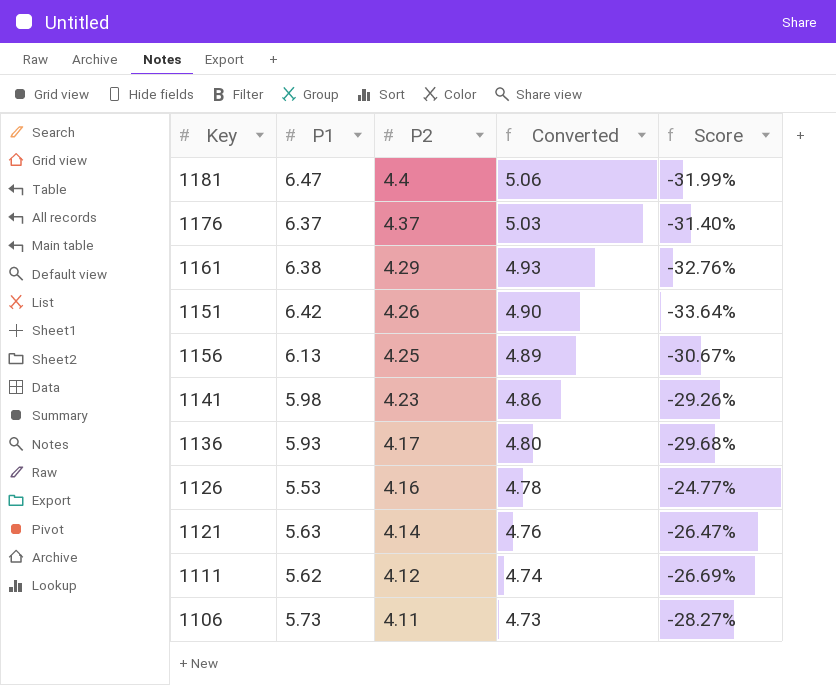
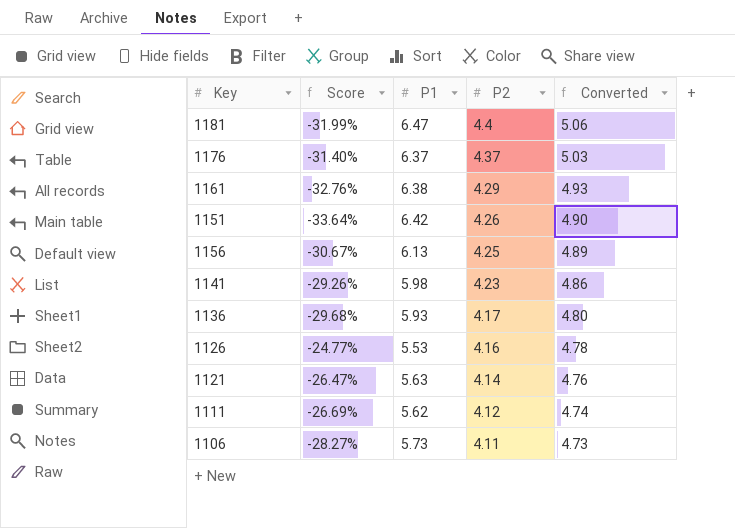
column Score | position: 5 -> 2

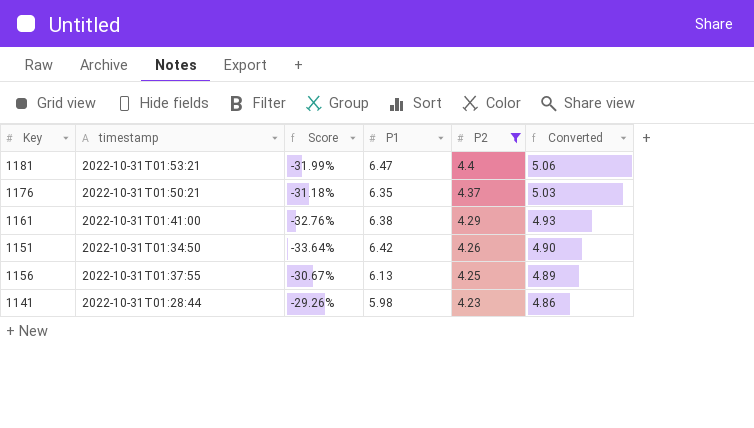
filter: none -> P2 >= 4.23
column timestamp | position: none -> 2
1176 | Score: -31.40% -> -31.18%
1176 | P1: 6.37 -> 6.35

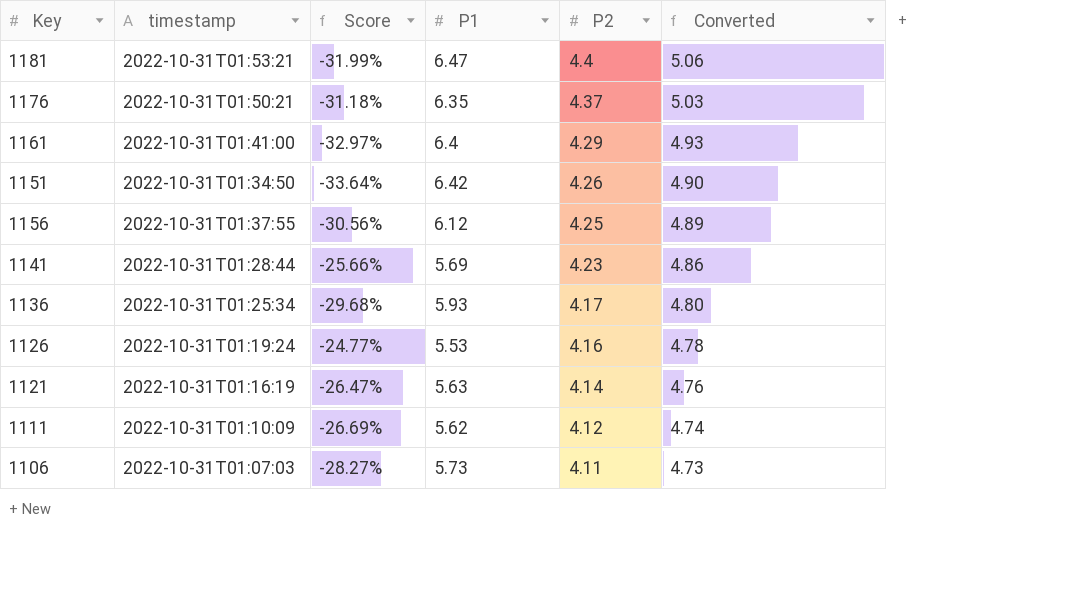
filter: P2 >= 4.23 -> none
1161 | Score: -32.76% -> -32.97%
1161 | P1: 6.38 -> 6.4
1156 | Score: -30.67% -> -30.56%
1156 | P1: 6.13 -> 6.12
1141 | Score: -29.26% -> -25.66%
1141 | P1: 5.98 -> 5.69

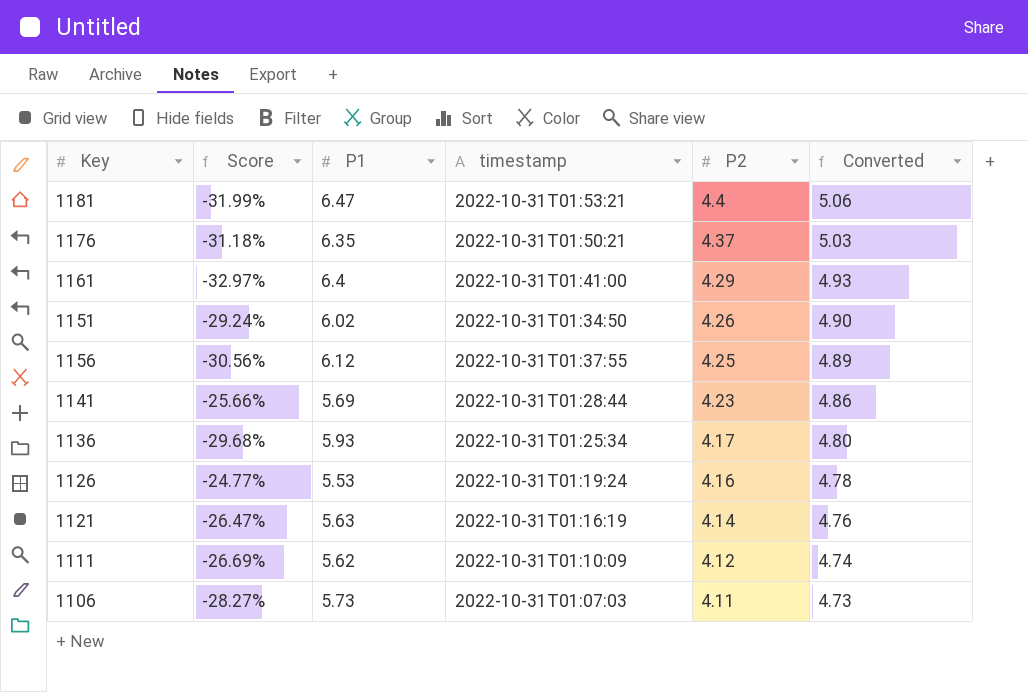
column timestamp | position: 2 -> 4
1151 | Score: -33.64% -> -29.24%
1151 | P1: 6.42 -> 6.02

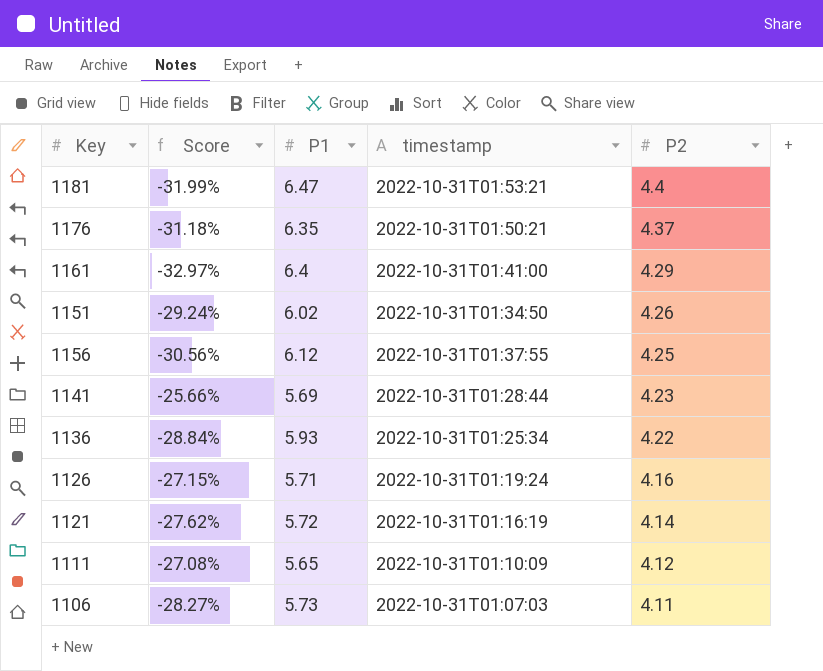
column Converted | formula: [P2] * 1.15 -> none
1136 | Score: -29.68% -> -28.84%
1136 | P2: 4.17 -> 4.22
1126 | Score: -24.77% -> -27.15%
1126 | P1: 5.53 -> 5.71
1121 | Score: -26.47% -> -27.62%
1121 | P1: 5.63 -> 5.72
1111 | Score: -26.69% -> -27.08%
1111 | P1: 5.62 -> 5.65

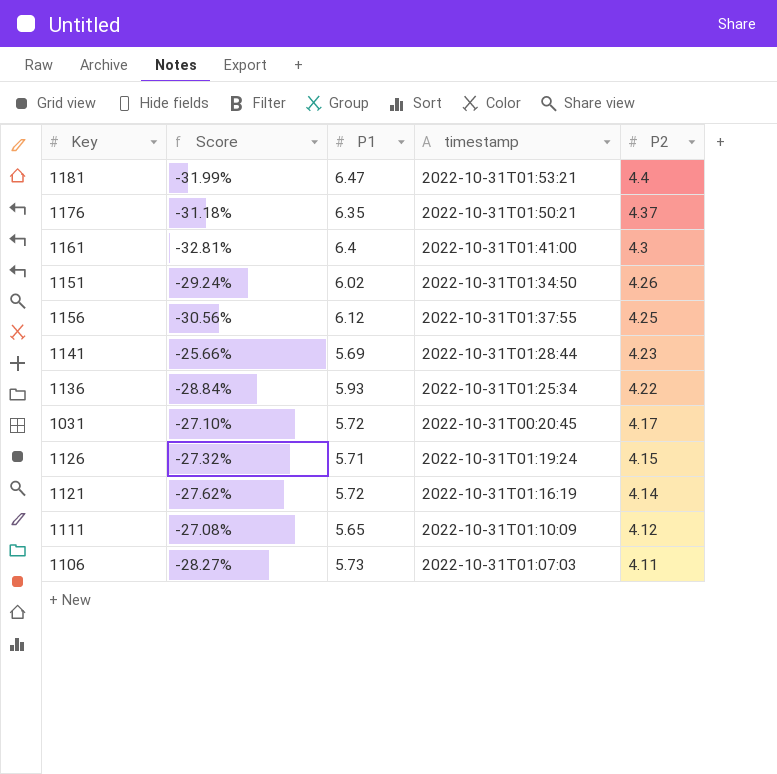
1161 | Score: -32.97% -> -32.81%
1161 | P2: 4.29 -> 4.3
row 1031: none -> -27.10% | 5.72 | 2022-10-31T00:20:45 | 4.17
1126 | Score: -27.15% -> -27.32%
1126 | P2: 4.16 -> 4.15

